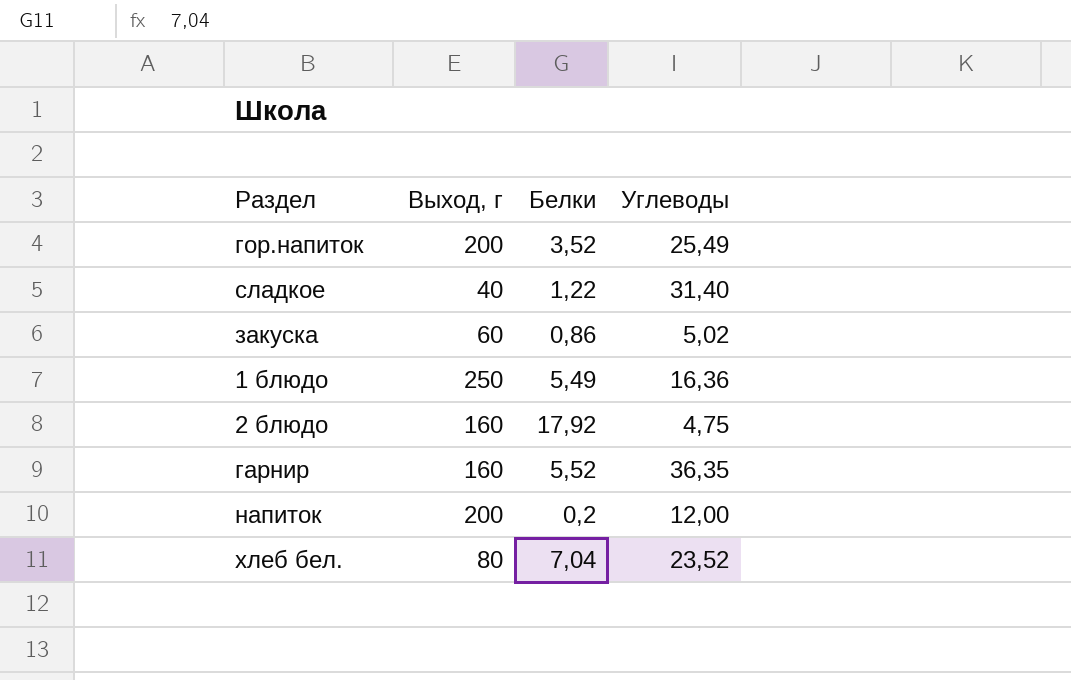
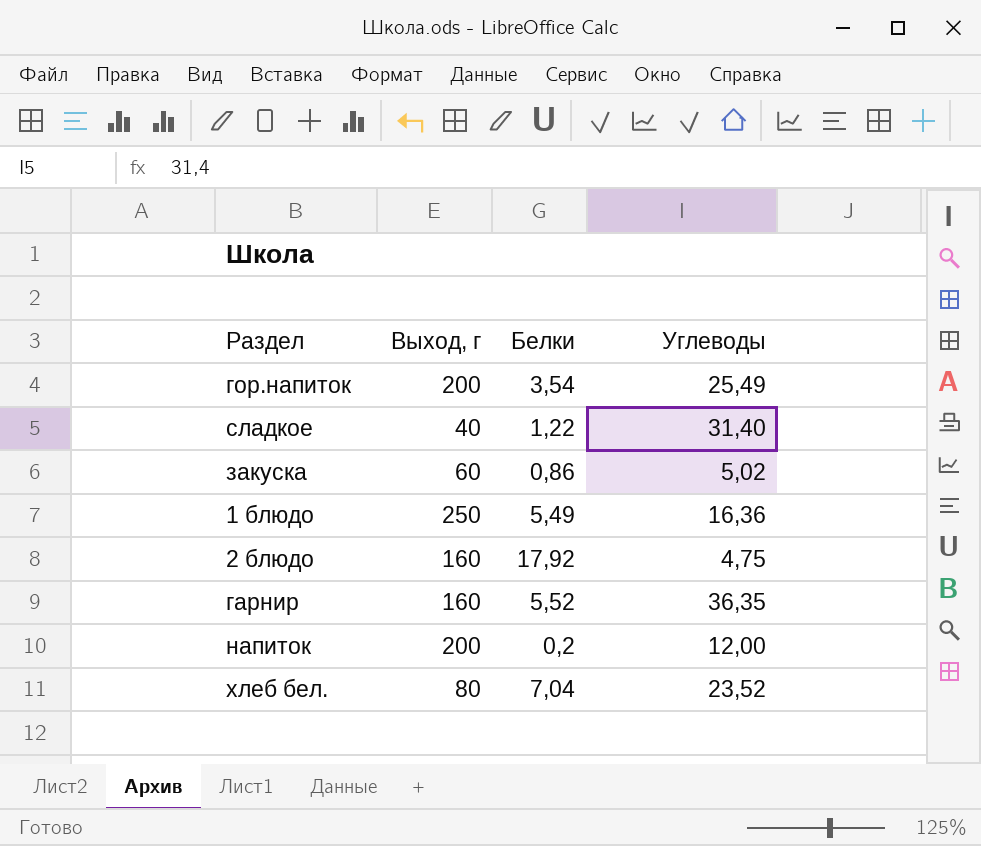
гор.напиток | Белки: 3,52 -> 3,54

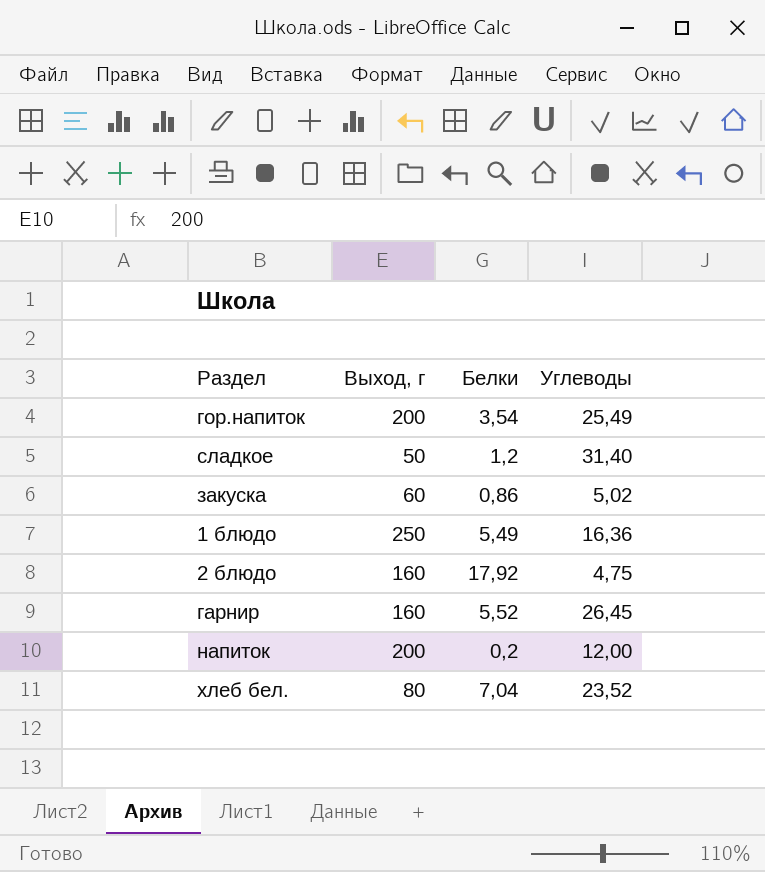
сладкое | Выход, г: 40 -> 50
сладкое | Белки: 1,22 -> 1,2
гарнир | Углеводы: 36,35 -> 26,45

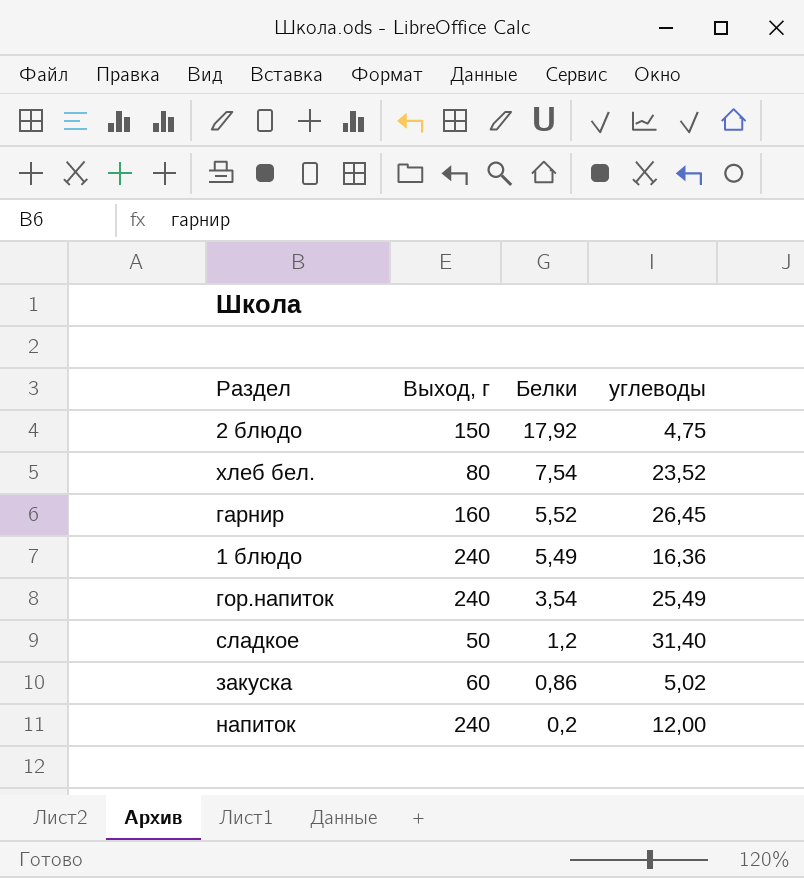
row order: none -> Белки descending
column name: Углеводы -> углеводы
2 блюдо | Выход, г: 160 -> 150
хлеб бел. | Белки: 7,04 -> 7,54
1 блюдо | Выход, г: 250 -> 240
гор.напиток | Выход, г: 200 -> 240
напиток | Выход, г: 200 -> 240

